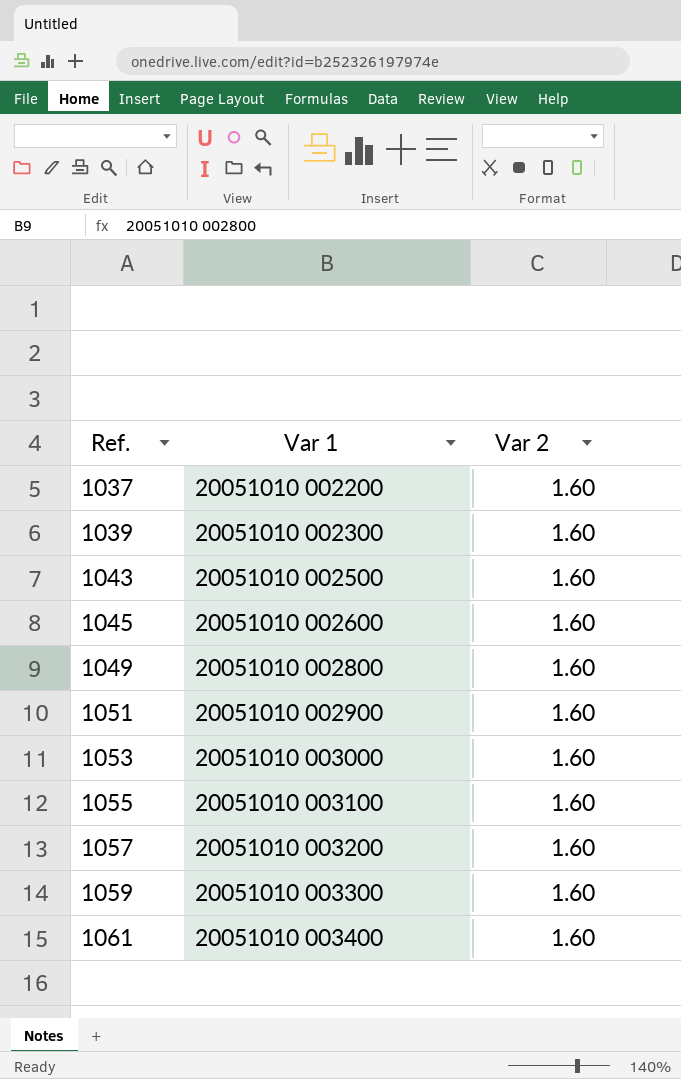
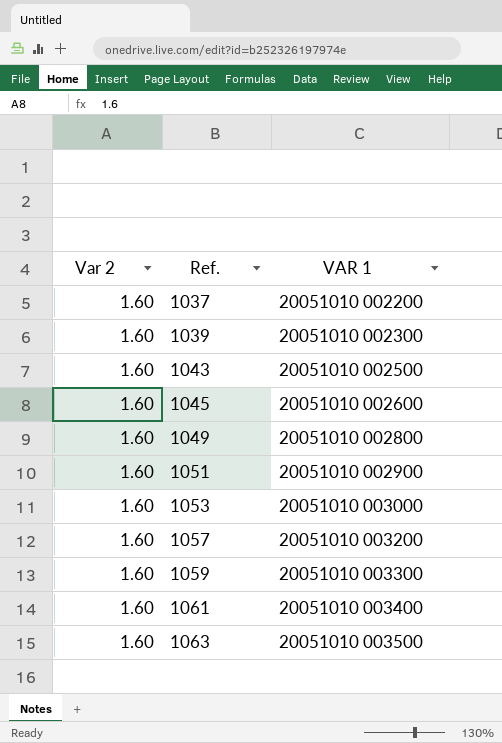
column Var 2 | position: 3 -> 1
column name: Var 1 -> VAR 1
row 1055: 20051010 003100 | 1.60 -> none
row 1063: none -> 1.60 | 20051010 003500

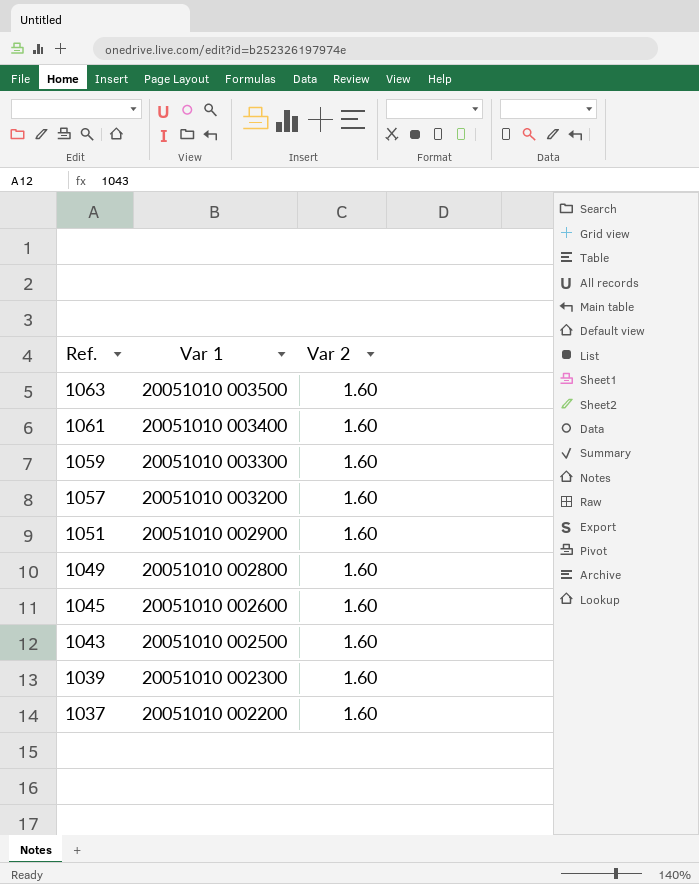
row order: Ref. ascending -> Ref. descending
column name: VAR 1 -> Var 1
column Var 2 | position: 1 -> 3
row 1053: 1.60 | 20051010 003000 -> none

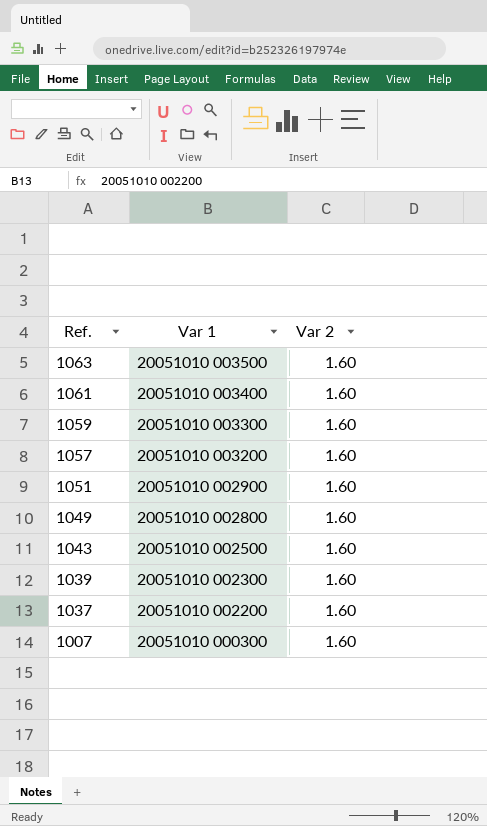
row 1045: 20051010 002600 | 1.60 -> none
row 1007: none -> 20051010 000300 | 1.60

